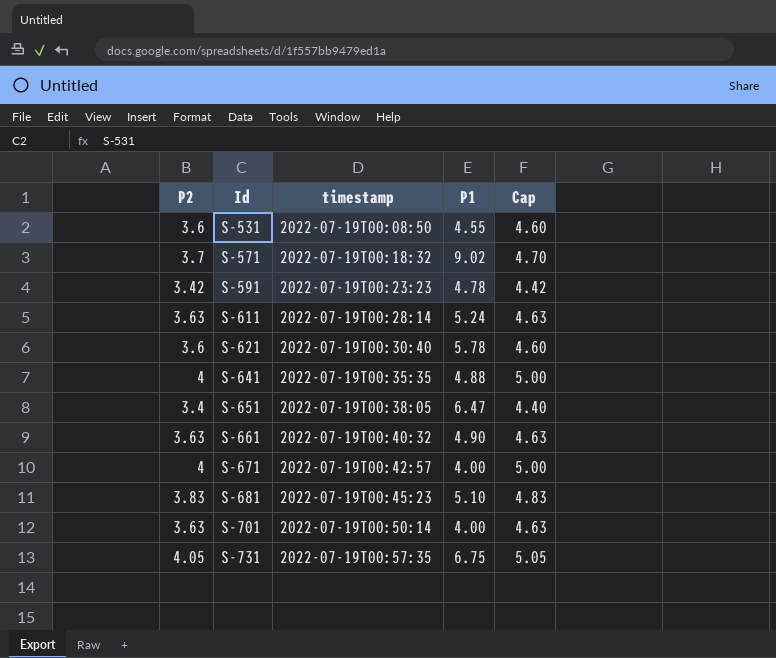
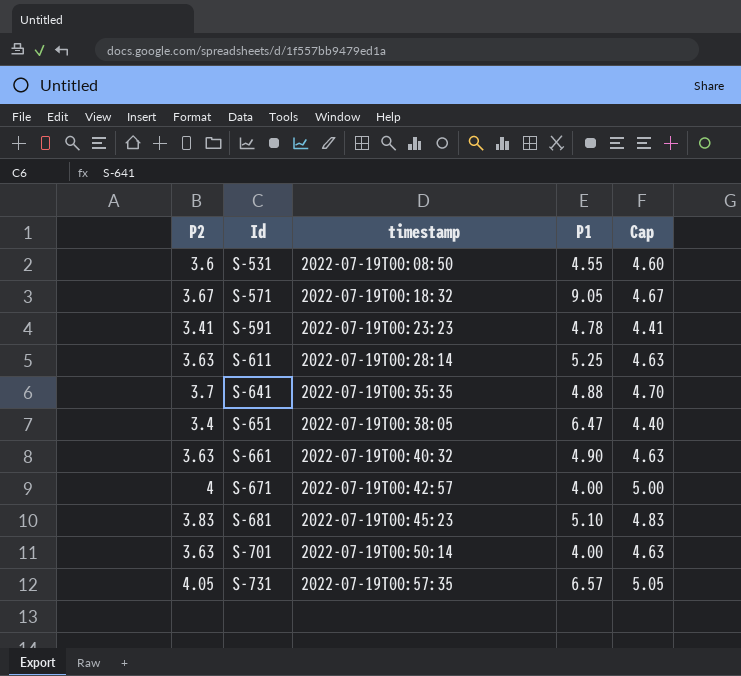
row S-621: 3.6 | 2022-07-19T00:30:40 | 5.78 | 4.60 -> none
S-571 | P2: 3.7 -> 3.67
S-571 | P1: 9.02 -> 9.05
S-571 | Cap: 4.70 -> 4.67
S-591 | P2: 3.42 -> 3.41
S-591 | Cap: 4.42 -> 4.41
S-611 | P1: 5.24 -> 5.25
S-641 | P2: 4 -> 3.7
S-641 | Cap: 5.00 -> 4.70
S-731 | P1: 6.75 -> 6.57

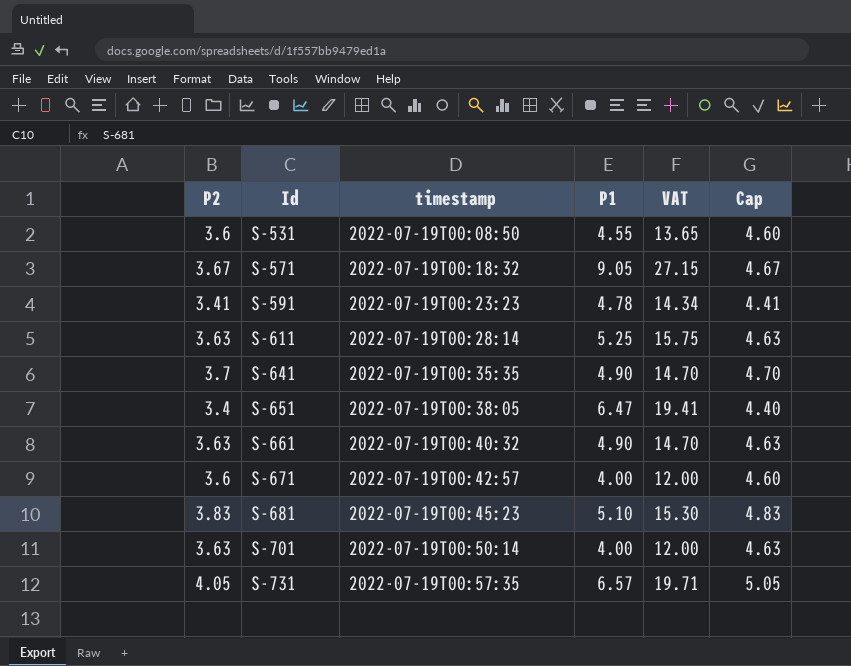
column VAT | formula: none -> [P1] * 3
S-641 | P1: 4.88 -> 4.90
S-671 | P2: 4 -> 3.6
S-671 | Cap: 5.00 -> 4.60

